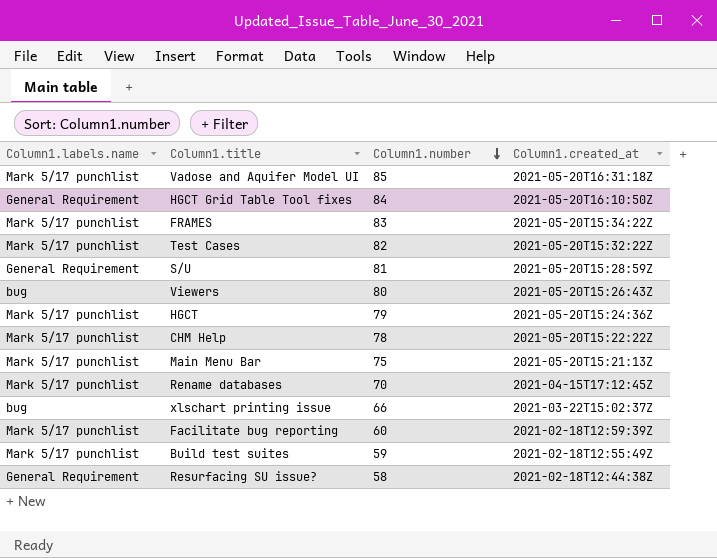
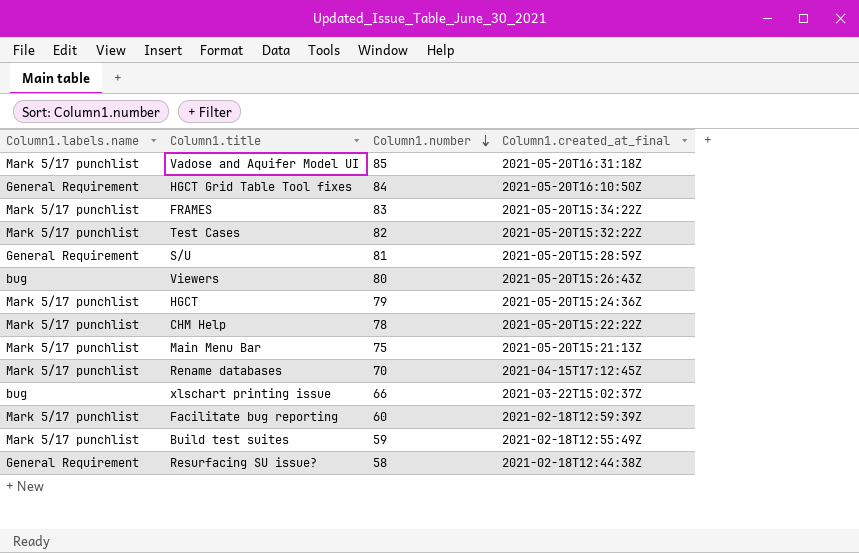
column name: Column1.created_at -> Column1.created_at_final

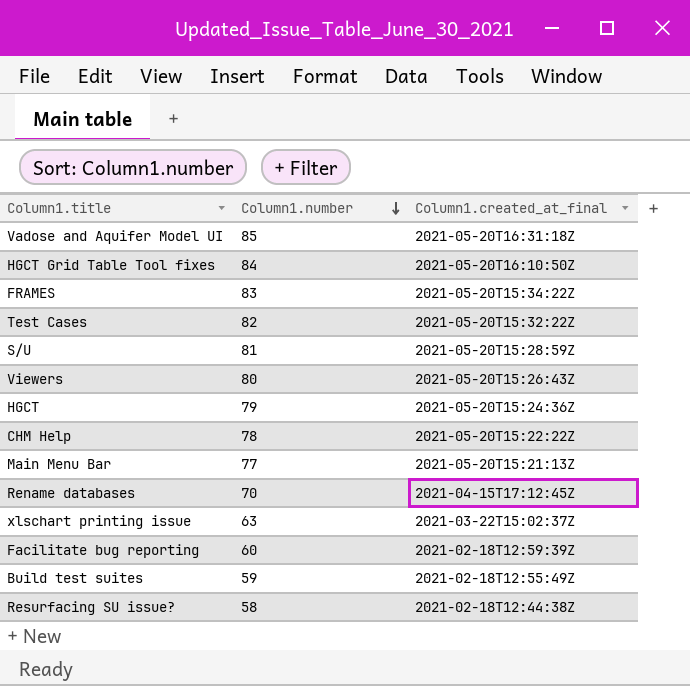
column Column1.labels.name | position: 1 -> none
Main Menu Bar | Column1.number: 75 -> 77
xlschart printing issue | Column1.number: 66 -> 63

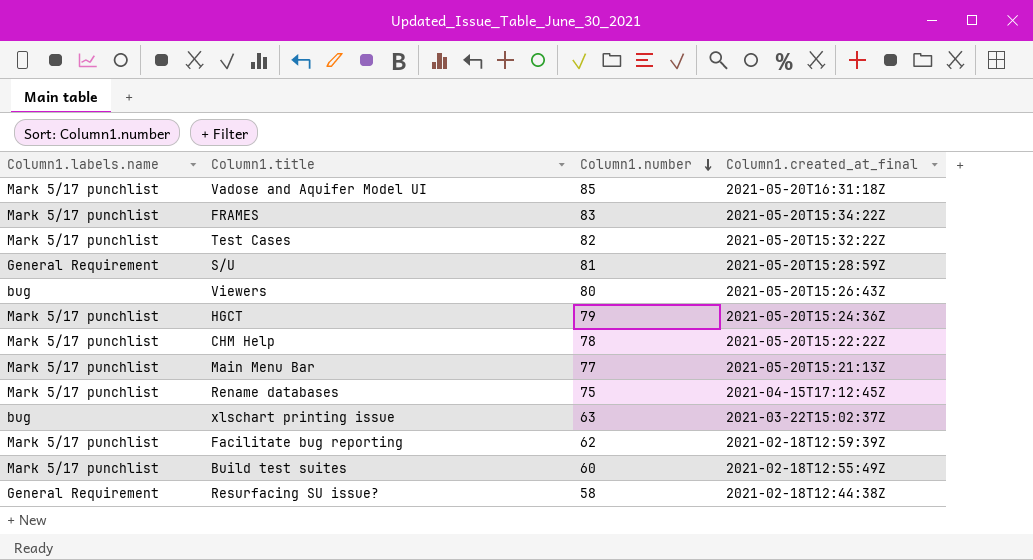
column Column1.labels.name | position: none -> 1
row HGCT Grid Table Tool fixes: 84 | 2021-05-20T16:10:50Z -> none
Rename databases | Column1.number: 70 -> 75
Facilitate bug reporting | Column1.number: 60 -> 62
Build test suites | Column1.number: 59 -> 60

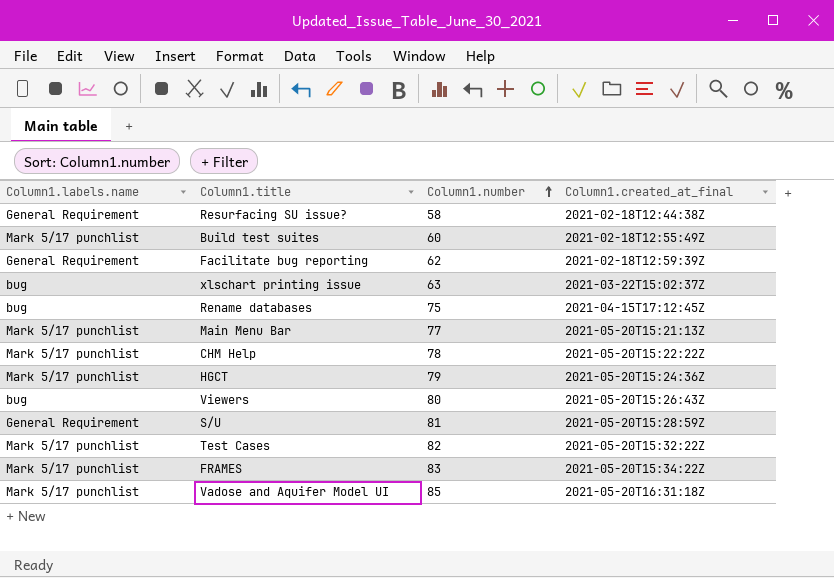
row order: Column1.number descending -> Column1.number ascending
Facilitate bug reporting | Column1.labels.name: Mark 5/17 punchlist -> General Requirement
Rename databases | Column1.labels.name: Mark 5/17 punchlist -> bug

